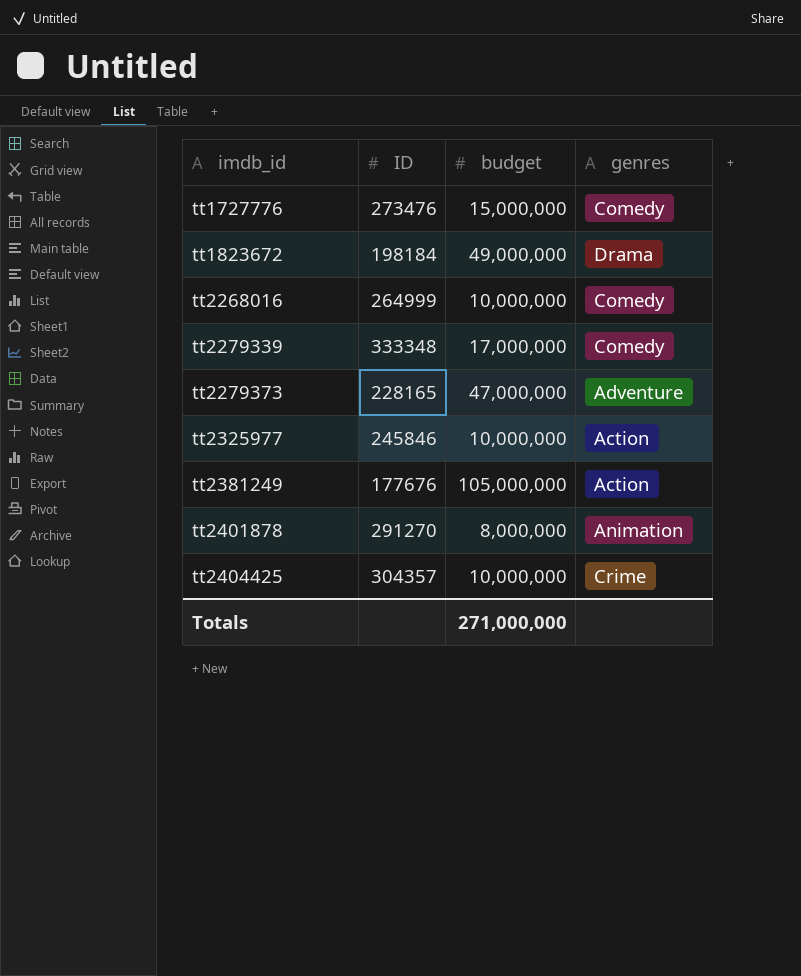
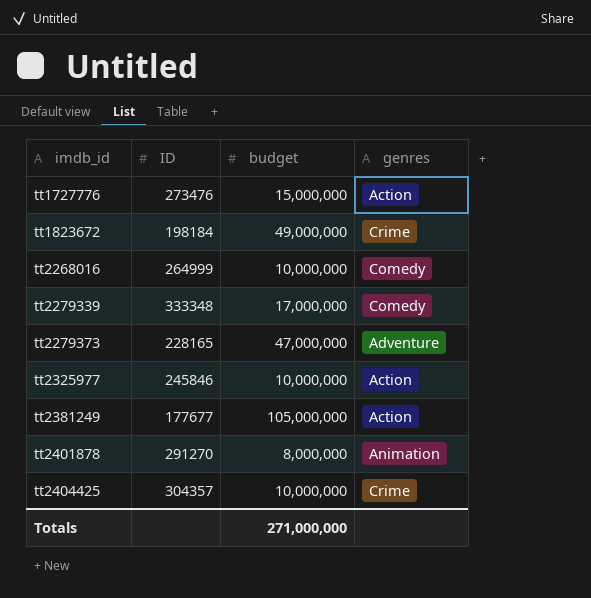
tt1727776 | genres: Comedy -> Action
tt1823672 | genres: Drama -> Crime
tt2381249 | ID: 177676 -> 177677

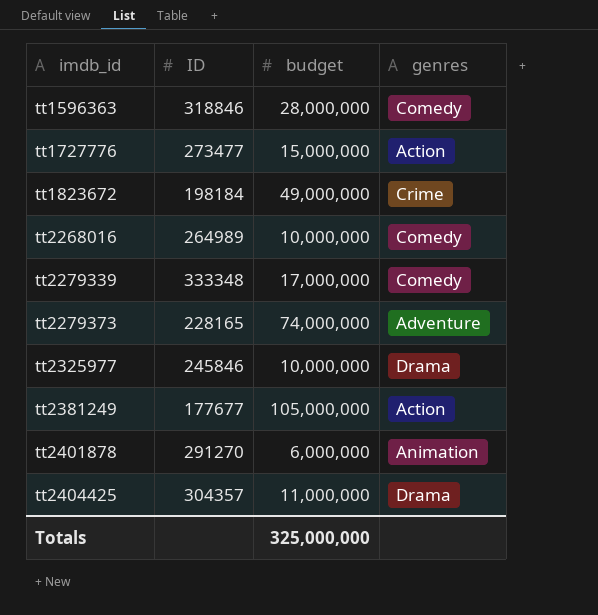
row tt1596363: none -> 318846 | 28,000,000 | Comedy
tt1727776 | ID: 273476 -> 273477
tt2268016 | ID: 264999 -> 264989
tt2279373 | budget: 47,000,000 -> 74,000,000
tt2325977 | genres: Action -> Drama
tt2401878 | budget: 8,000,000 -> 6,000,000
tt2404425 | budget: 10,000,000 -> 11,000,000
tt2404425 | genres: Crime -> Drama
Totals | budget: 271,000,000 -> 325,000,000

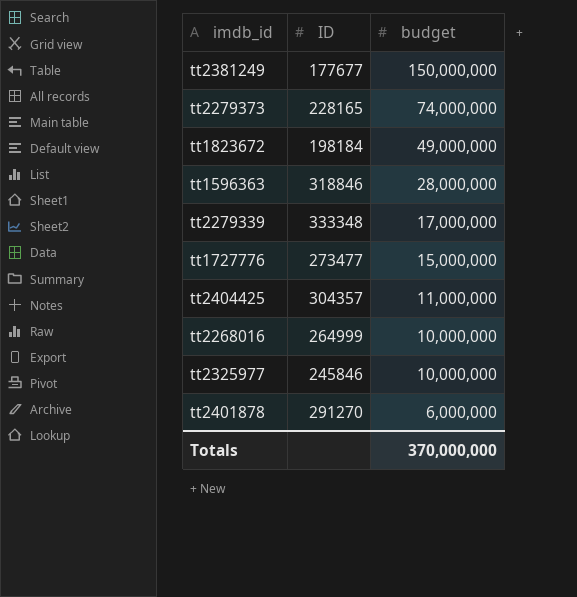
row order: imdb_id ascending -> budget descending
column genres | position: 4 -> none
tt2381249 | budget: 105,000,000 -> 150,000,000
tt2268016 | ID: 264989 -> 264999
Totals | budget: 325,000,000 -> 370,000,000

